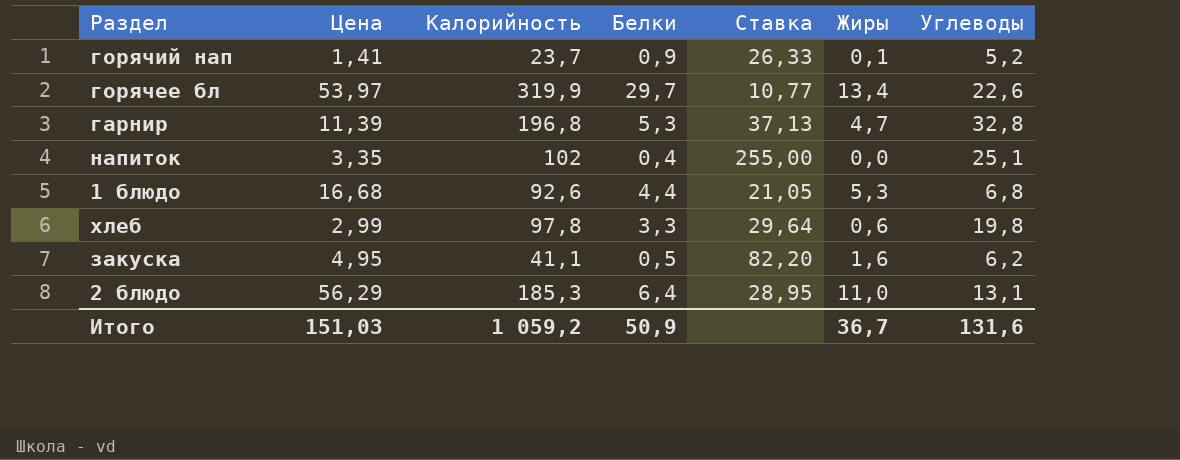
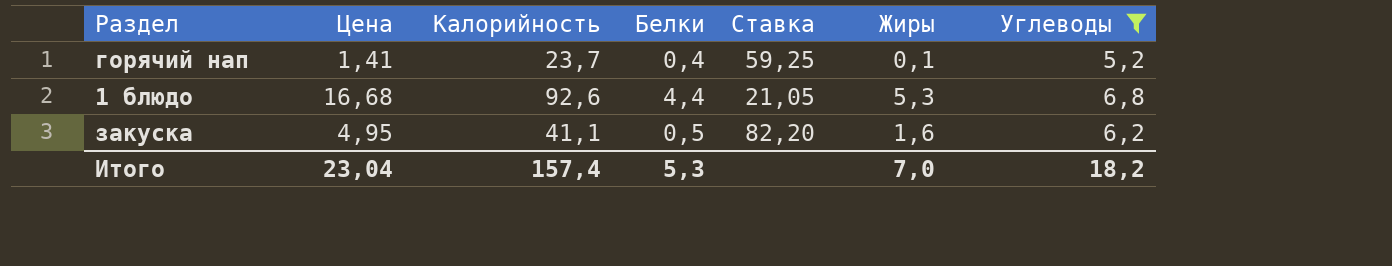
filter: none -> Углеводы <= 6,8
горячий нап | Белки: 0,9 -> 0,4
горячий нап | Ставка: 26,33 -> 59,25
Итого | Цена: 151,03 -> 23,04
Итого | Калорийность: 1 059,2 -> 157,4
Итого | Белки: 50,9 -> 5,3
Итого | Жиры: 36,7 -> 7,0
Итого | Углеводы: 131,6 -> 18,2

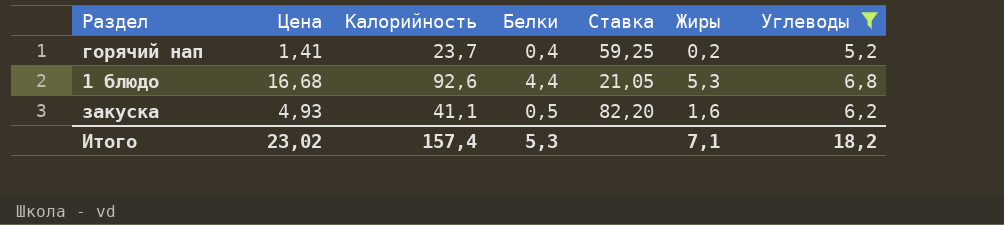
горячий нап | Жиры: 0,1 -> 0,2
закуска | Цена: 4,95 -> 4,93
Итого | Цена: 23,04 -> 23,02
Итого | Жиры: 7,0 -> 7,1

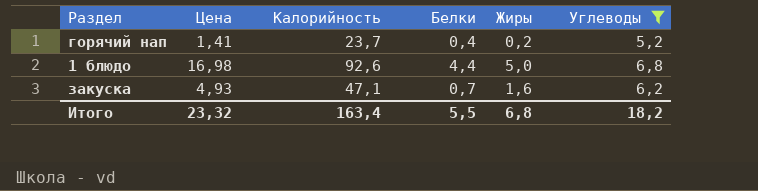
column Ставка | formula: [Калорийность] / [Белки] -> none
1 блюдо | Цена: 16,68 -> 16,98
1 блюдо | Жиры: 5,3 -> 5,0
закуска | Калорийность: 41,1 -> 47,1
закуска | Белки: 0,5 -> 0,7
Итого | Цена: 23,02 -> 23,32
Итого | Калорийность: 157,4 -> 163,4
Итого | Белки: 5,3 -> 5,5
Итого | Жиры: 7,1 -> 6,8

